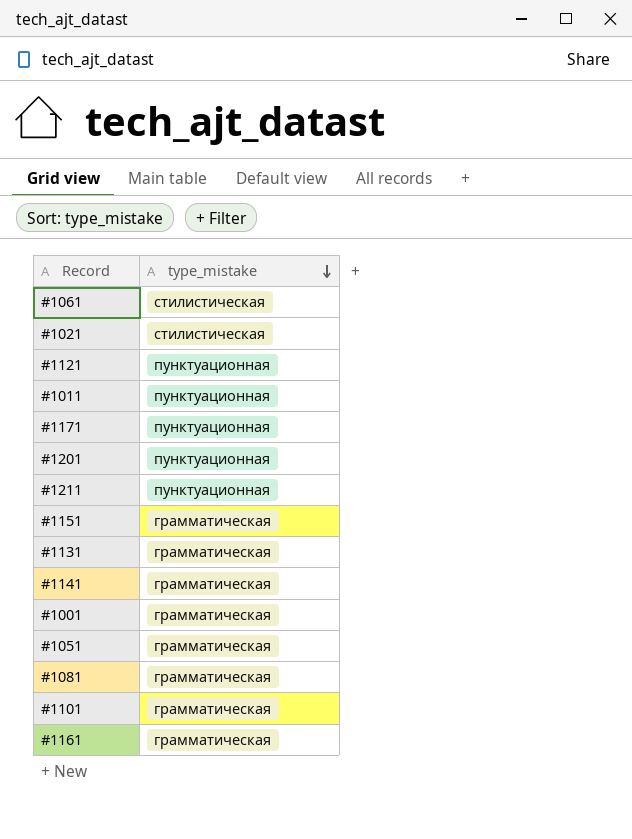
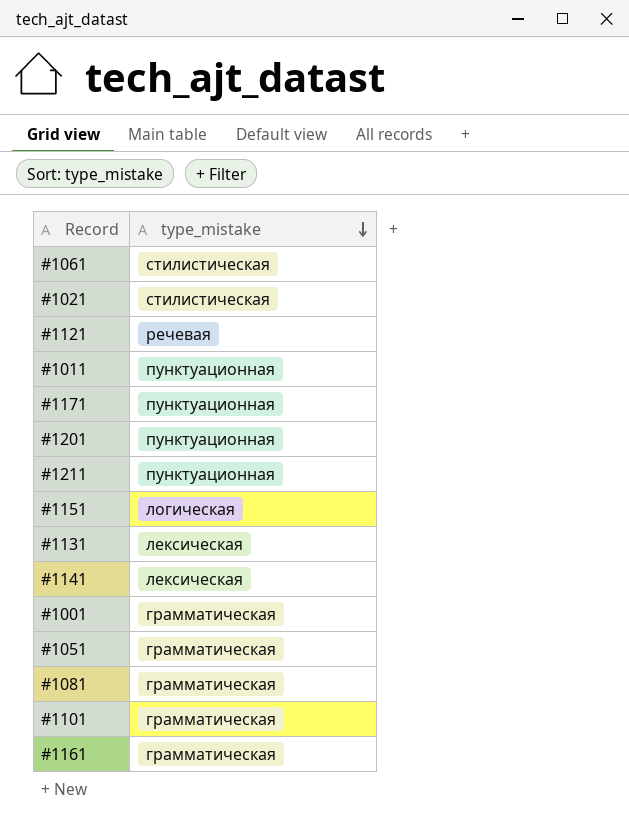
#1121 | type_mistake: пунктуационная -> речевая
#1151 | type_mistake: грамматическая -> логическая
#1131 | type_mistake: грамматическая -> лексическая
#1141 | type_mistake: грамматическая -> лексическая

